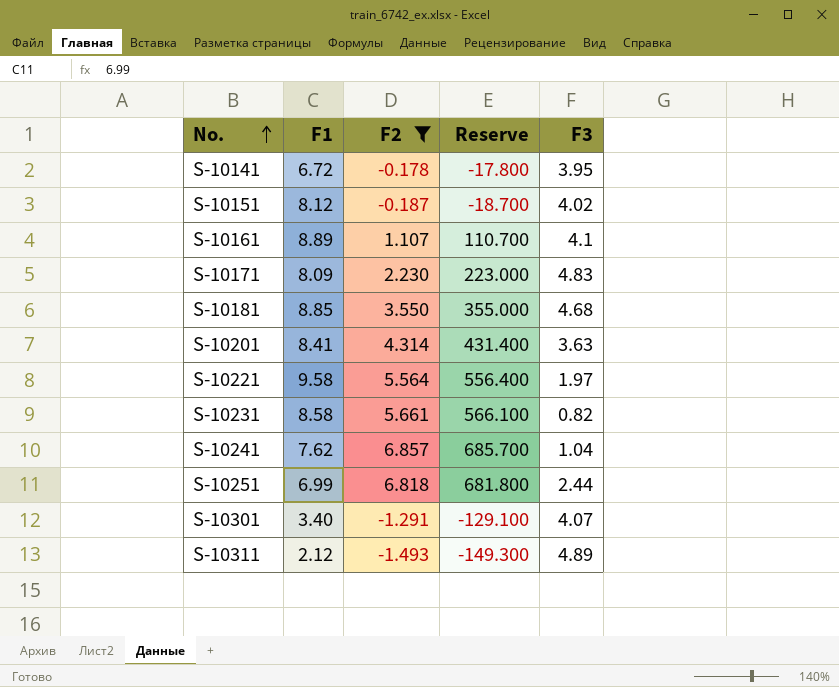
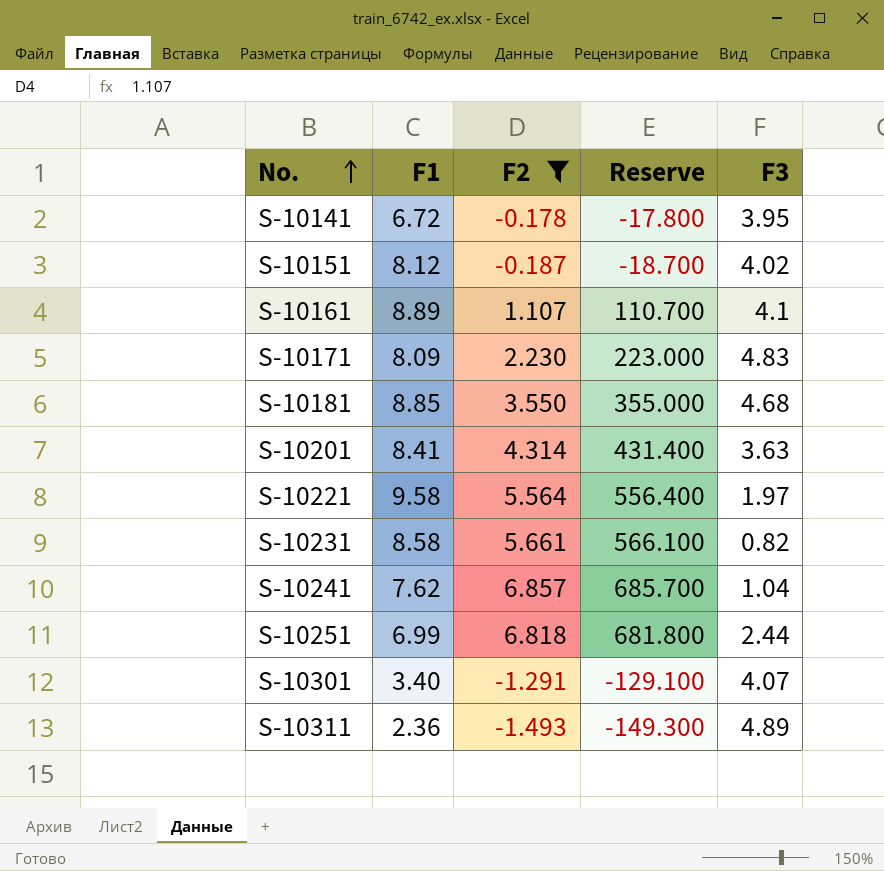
S-10311 | F1: 2.12 -> 2.36

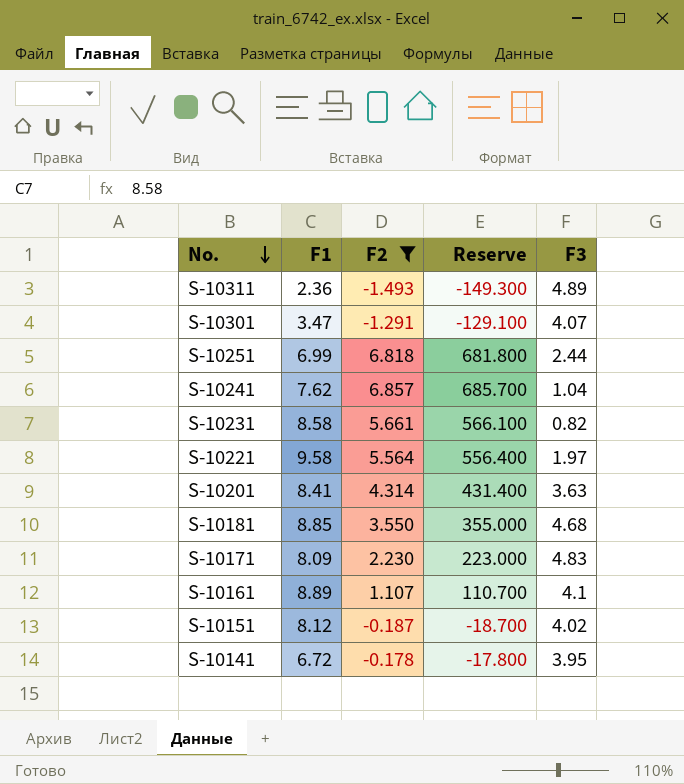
row order: No. ascending -> No. descending
S-10301 | F1: 3.40 -> 3.47

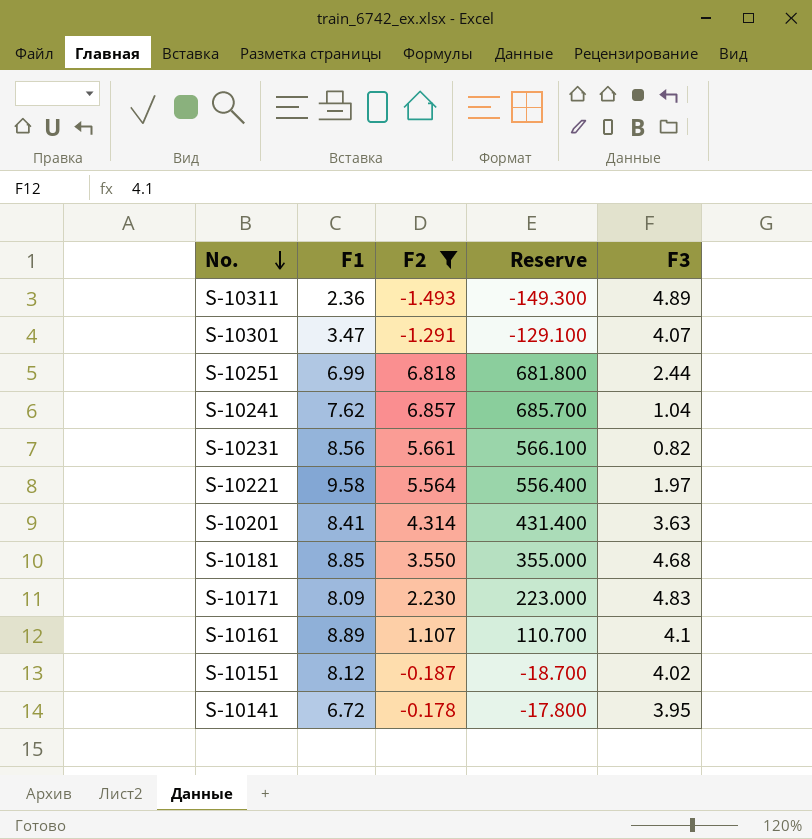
S-10231 | F1: 8.58 -> 8.56

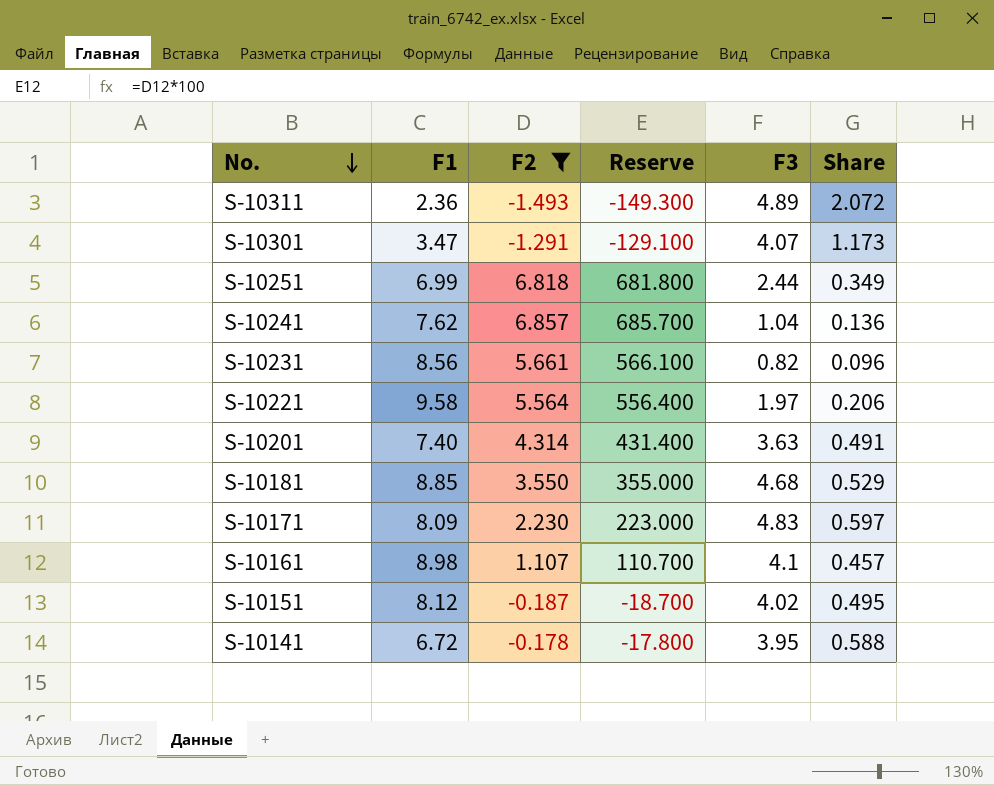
column Share | formula: none -> [F3] / [F1]
S-10201 | F1: 8.41 -> 7.40
S-10161 | F1: 8.89 -> 8.98

